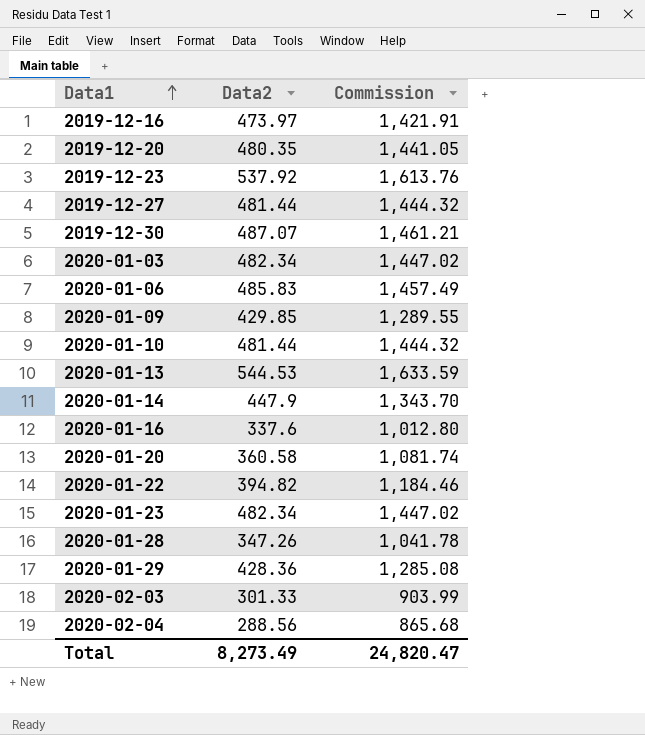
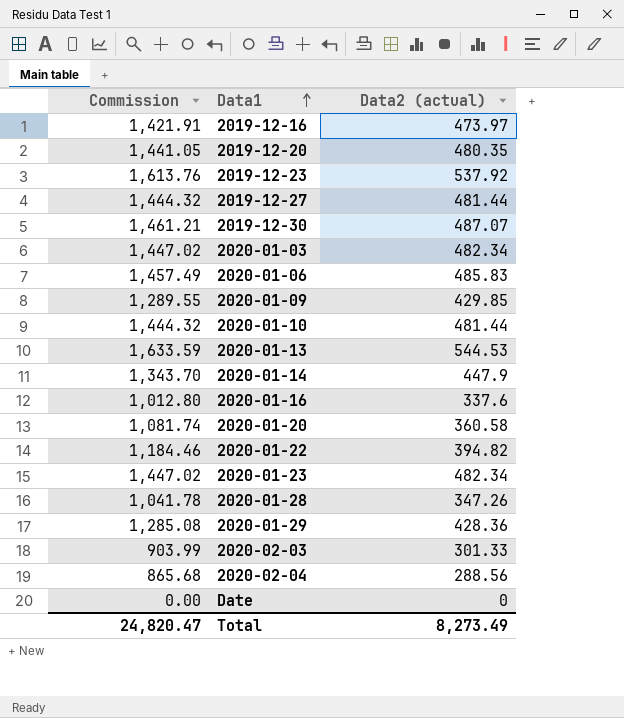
column Commission | position: 3 -> 1
column name: Data2 -> Data2 (actual)
row Date: none -> 0.00 | 0

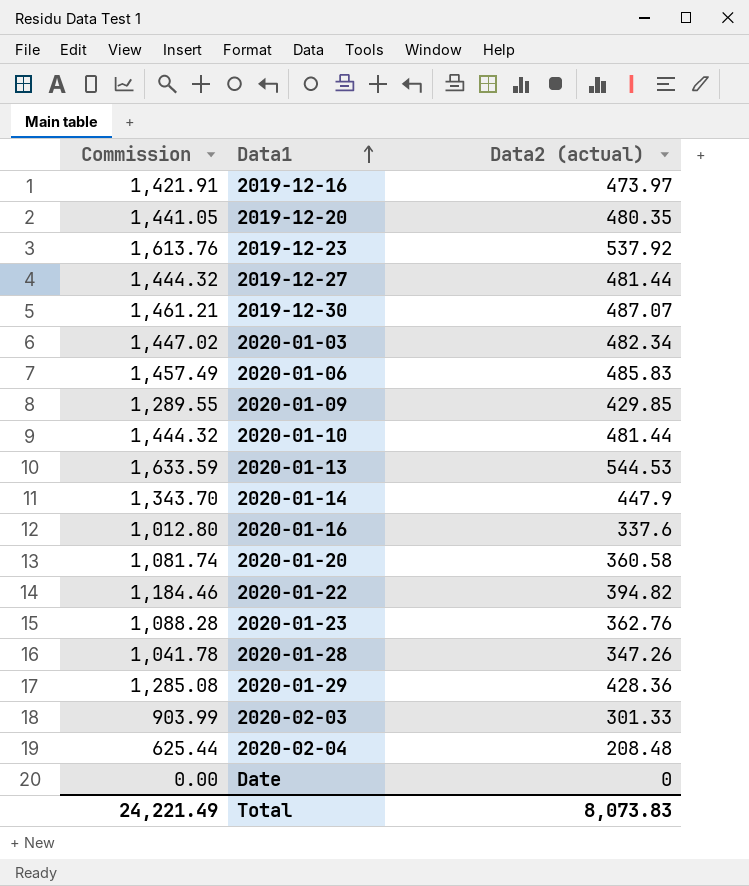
2020-01-23 | Commission: 1,447.02 -> 1,088.28
2020-01-23 | Data2 (actual): 482.34 -> 362.76
2020-02-04 | Commission: 865.68 -> 625.44
2020-02-04 | Data2 (actual): 288.56 -> 208.48
Total | Commission: 24,820.47 -> 24,221.49
Total | Data2 (actual): 8,273.49 -> 8,073.83

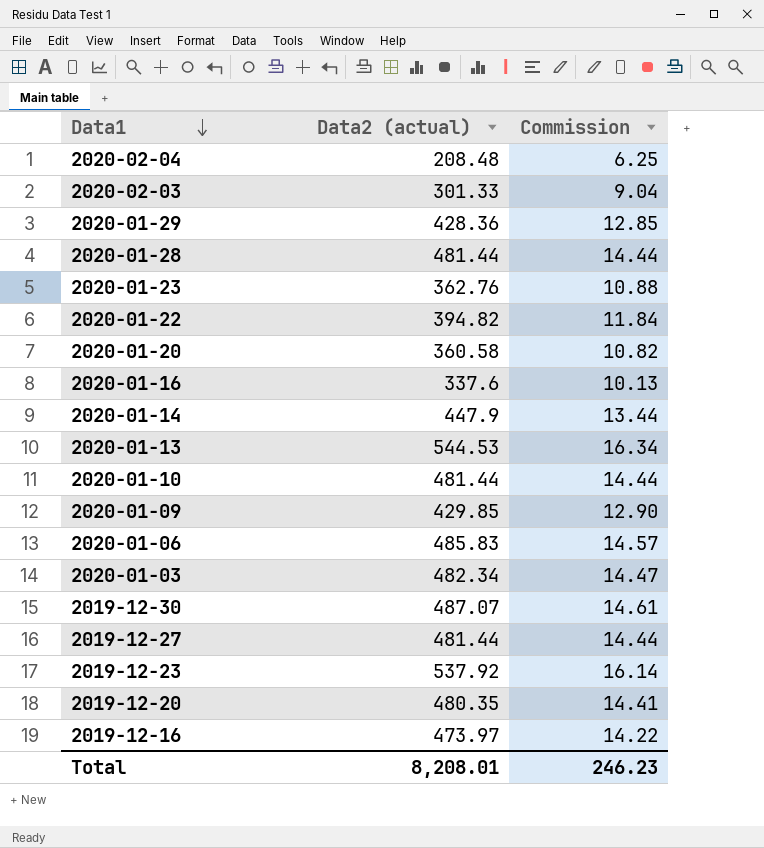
row order: Data1 ascending -> Data1 descending
column Commission | formula: [Data2 (actual)] * 3 -> [Data2 (actual)] * 0.03
column Commission | position: 1 -> 3
row Date: 0.00 | 0 -> none
2020-01-28 | Data2 (actual): 347.26 -> 481.44
Total | Data2 (actual): 8,073.83 -> 8,208.01
Total | Commission: 24,221.49 -> 246.23

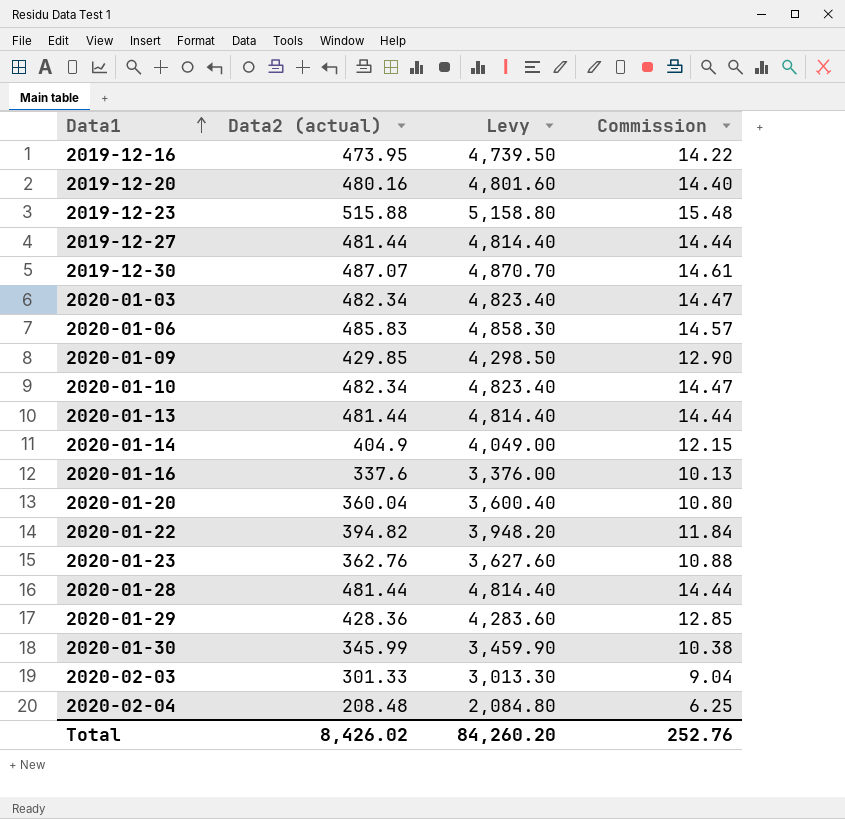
row order: Data1 descending -> Data1 ascending
column Levy | formula: none -> [Data2 (actual)] * 10
2019-12-16 | Data2 (actual): 473.97 -> 473.95
2019-12-20 | Data2 (actual): 480.35 -> 480.16
2019-12-20 | Commission: 14.41 -> 14.40
2019-12-23 | Data2 (actual): 537.92 -> 515.88
2019-12-23 | Commission: 16.14 -> 15.48
2020-01-10 | Data2 (actual): 481.44 -> 482.34
2020-01-10 | Commission: 14.44 -> 14.47
2020-01-13 | Data2 (actual): 544.53 -> 481.44
2020-01-13 | Commission: 16.34 -> 14.44
2020-01-14 | Data2 (actual): 447.9 -> 404.9
2020-01-14 | Commission: 13.44 -> 12.15
2020-01-20 | Data2 (actual): 360.58 -> 360.04
2020-01-20 | Commission: 10.82 -> 10.80
row 2020-01-30: none -> 345.99 | 3,459.90 | 10.38
Total | Data2 (actual): 8,208.01 -> 8,426.02
Total | Commission: 246.23 -> 252.76

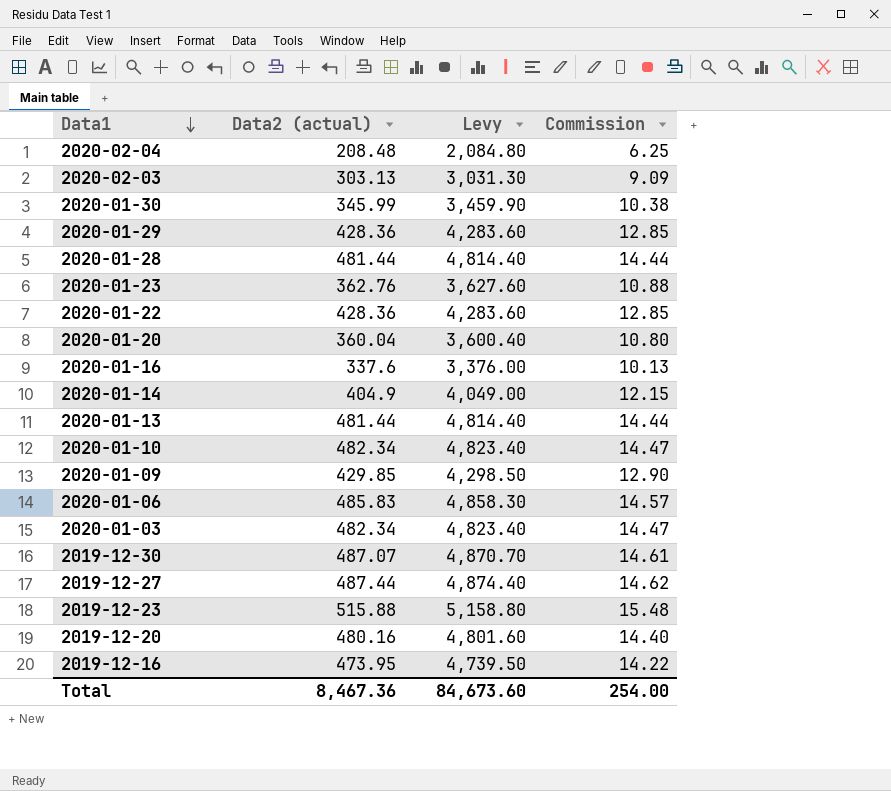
row order: Data1 ascending -> Data1 descending
2020-02-03 | Data2 (actual): 301.33 -> 303.13
2020-02-03 | Levy: 3,013.30 -> 3,031.30
2020-02-03 | Commission: 9.04 -> 9.09
2020-01-22 | Data2 (actual): 394.82 -> 428.36
2020-01-22 | Levy: 3,948.20 -> 4,283.60
2020-01-22 | Commission: 11.84 -> 12.85
2019-12-27 | Data2 (actual): 481.44 -> 487.44
2019-12-27 | Levy: 4,814.40 -> 4,874.40
2019-12-27 | Commission: 14.44 -> 14.62
Total | Data2 (actual): 8,426.02 -> 8,467.36
Total | Levy: 84,260.20 -> 84,673.60
Total | Commission: 252.76 -> 254.00

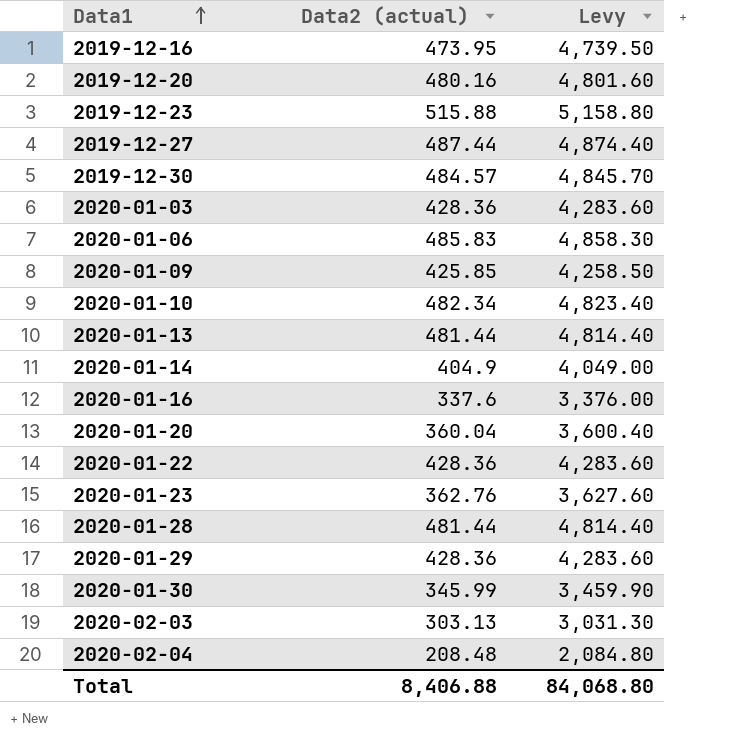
row order: Data1 descending -> Data1 ascending
column Commission | formula: [Data2 (actual)] * 0.03 -> none
2019-12-30 | Data2 (actual): 487.07 -> 484.57
2019-12-30 | Levy: 4,870.70 -> 4,845.70
2020-01-03 | Data2 (actual): 482.34 -> 428.36
2020-01-03 | Levy: 4,823.40 -> 4,283.60
2020-01-09 | Data2 (actual): 429.85 -> 425.85
2020-01-09 | Levy: 4,298.50 -> 4,258.50
Total | Data2 (actual): 8,467.36 -> 8,406.88
Total | Levy: 84,673.60 -> 84,068.80

